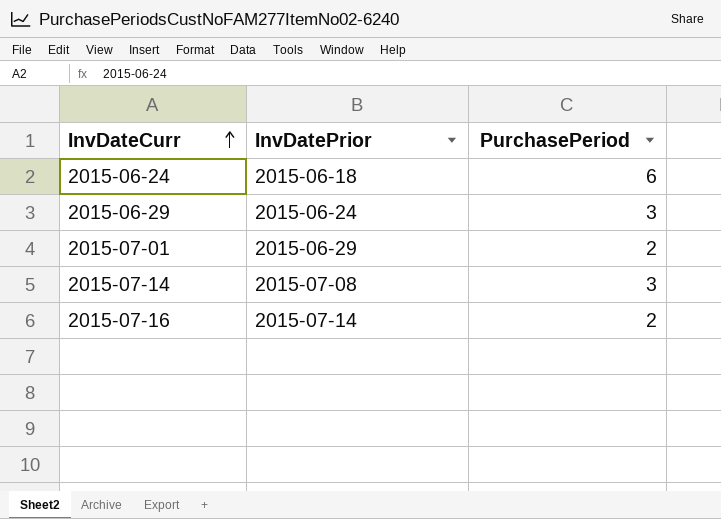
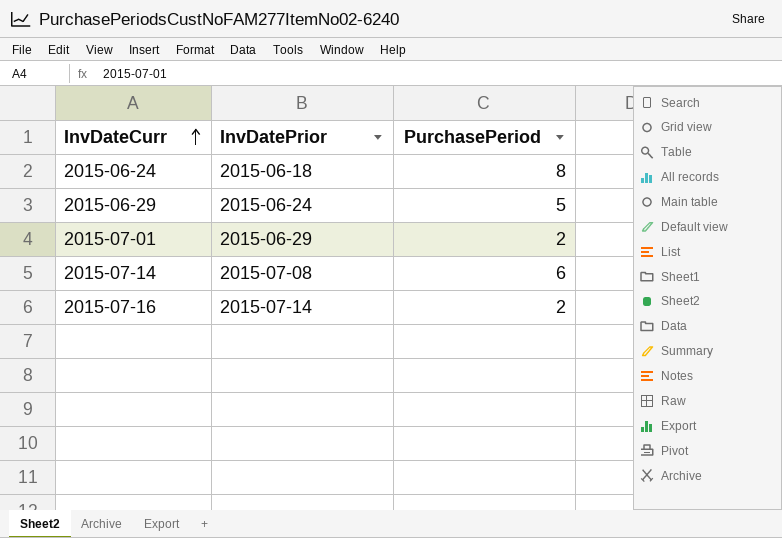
2015-06-24 | PurchasePeriod: 6 -> 8
2015-06-29 | PurchasePeriod: 3 -> 5
2015-07-14 | PurchasePeriod: 3 -> 6

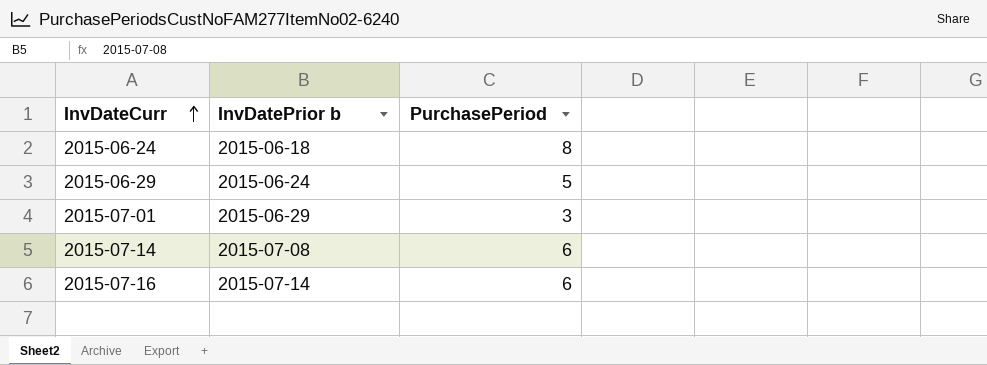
column name: InvDatePrior -> InvDatePrior b
2015-07-01 | PurchasePeriod: 2 -> 3
2015-07-16 | PurchasePeriod: 2 -> 6

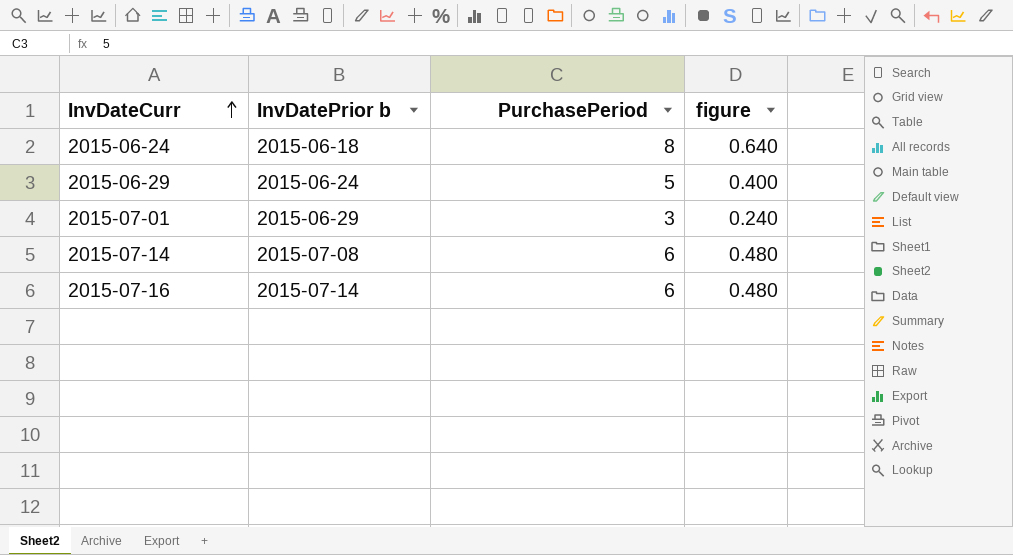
column figure | formula: none -> [PurchasePeriod] * 0.08

